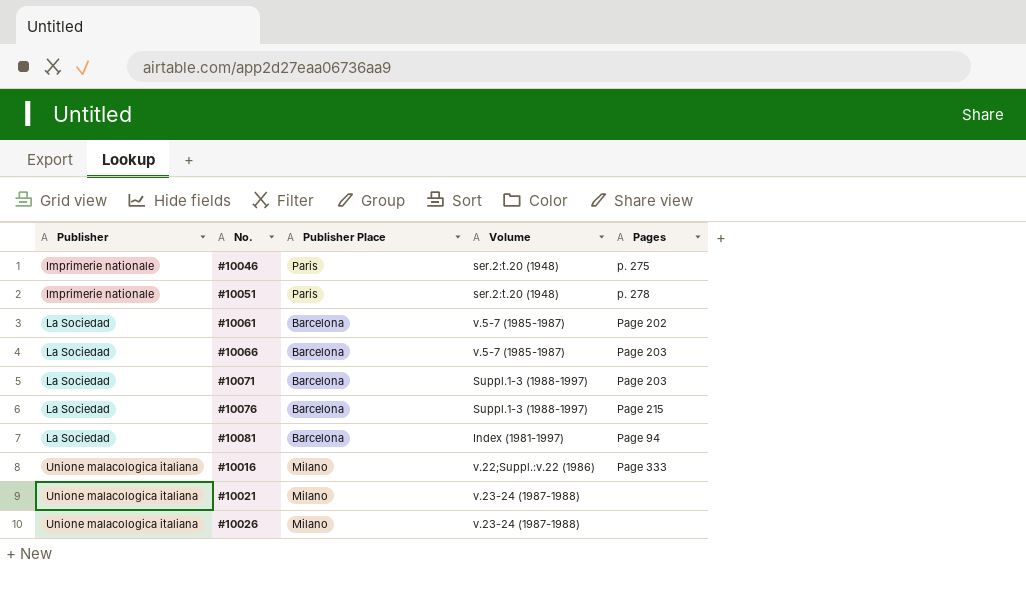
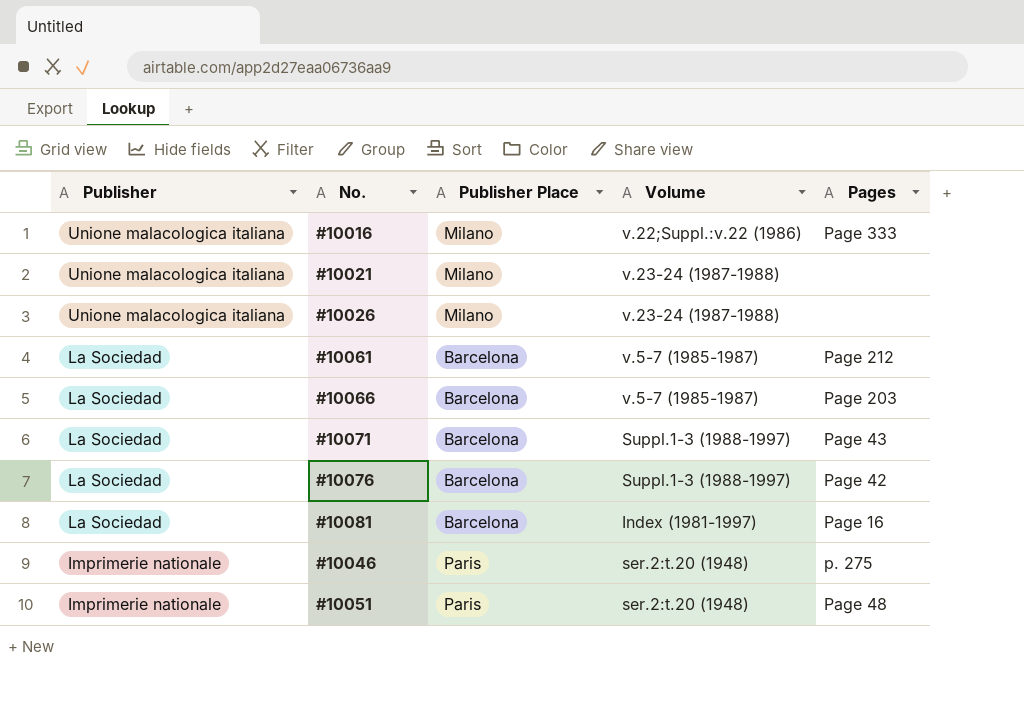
row order: Publisher ascending -> Publisher descending
#10061 | Pages: Page 202 -> Page 212
#10071 | Pages: Page 203 -> Page 43
#10076 | Pages: Page 215 -> Page 42
#10081 | Pages: Page 94 -> Page 16
#10051 | Pages: p. 278 -> Page 48

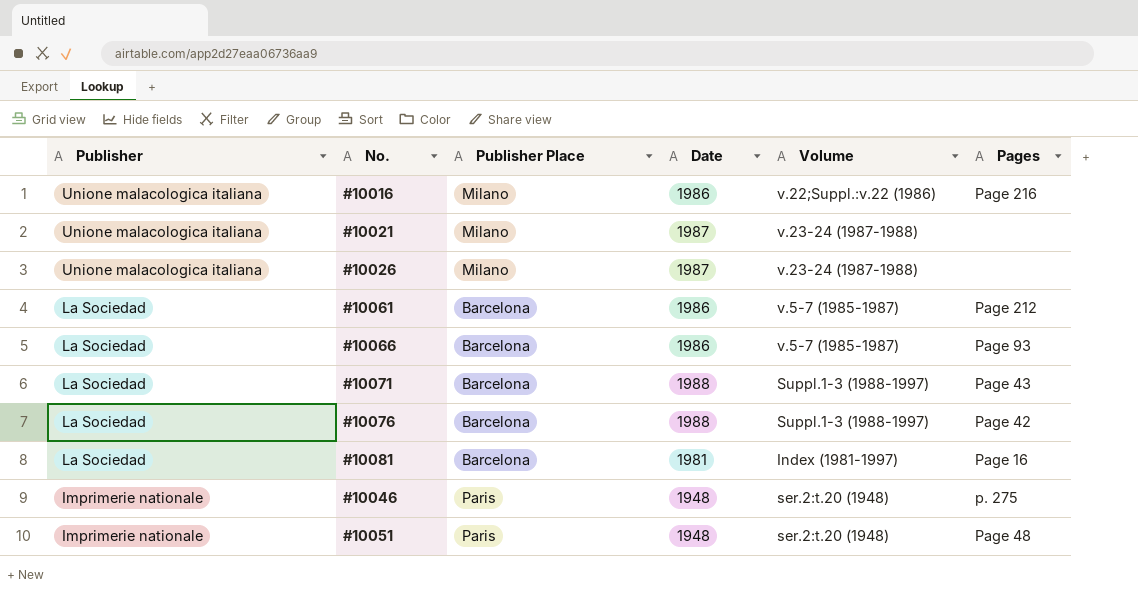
column Date | position: none -> 4
#10016 | Pages: Page 333 -> Page 216
#10066 | Pages: Page 203 -> Page 93

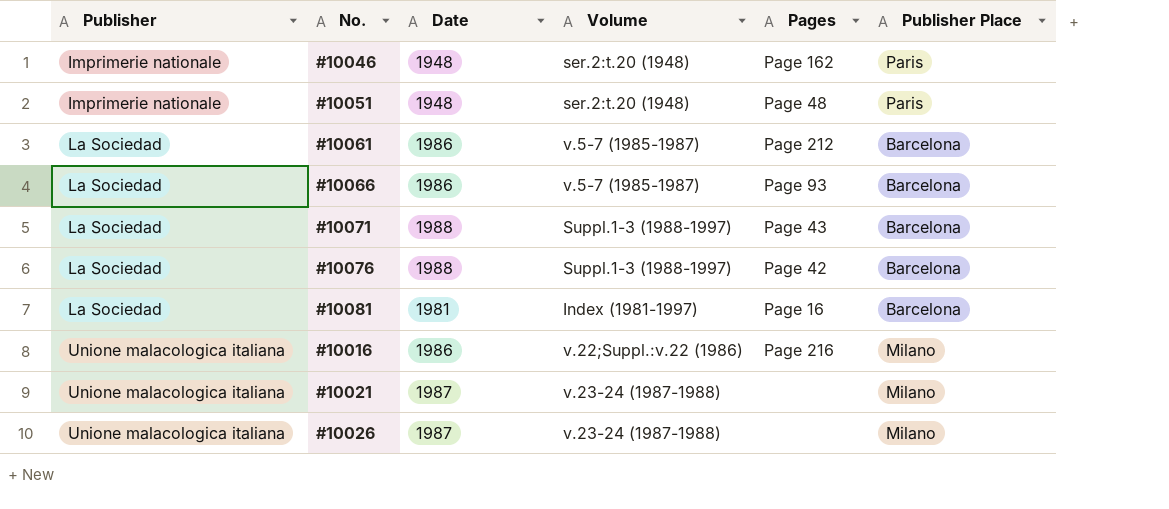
row order: Publisher descending -> Publisher ascending
column Publisher Place | position: 3 -> 6
#10046 | Pages: p. 275 -> Page 162

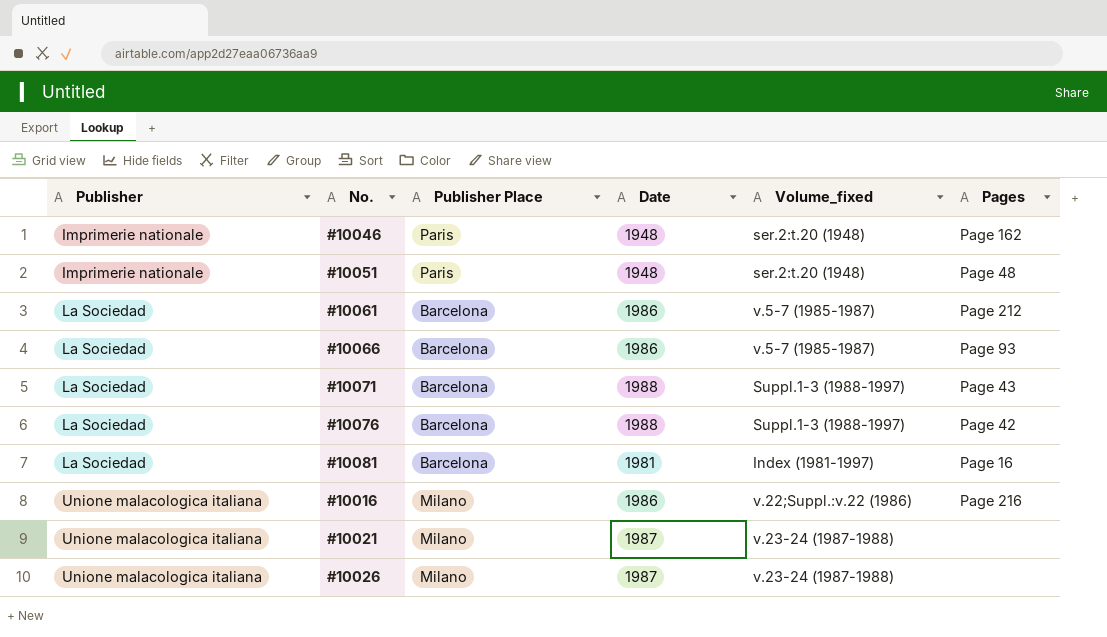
column Publisher Place | position: 6 -> 3
column name: Volume -> Volume_fixed

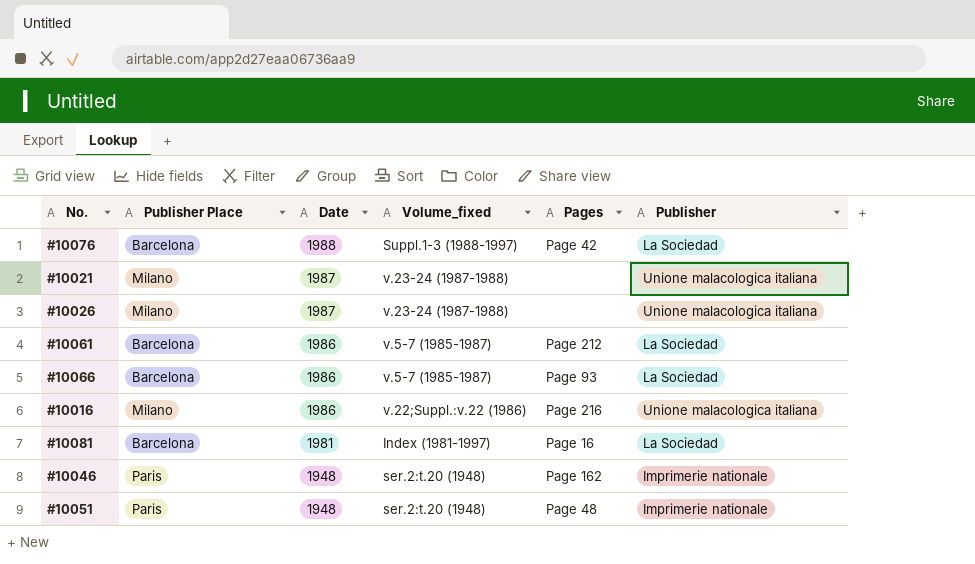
row order: Publisher ascending -> Date descending
column Publisher | position: 1 -> 6
row #10071: La Sociedad | Barcelona | 1988 | Suppl.1-3 (1988-1997) | Page 43 -> none

